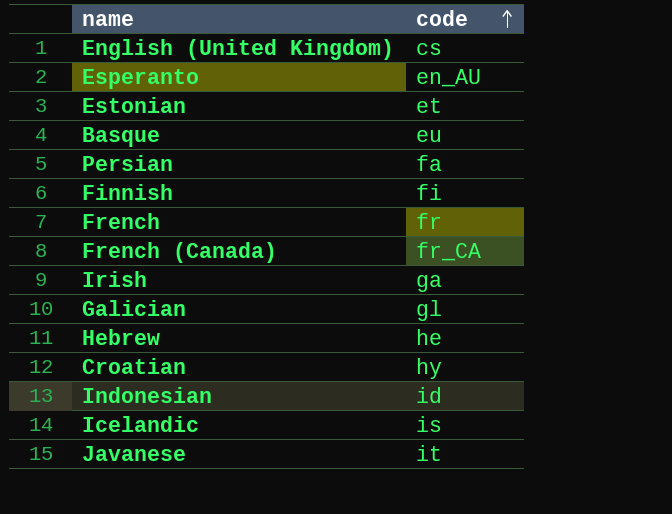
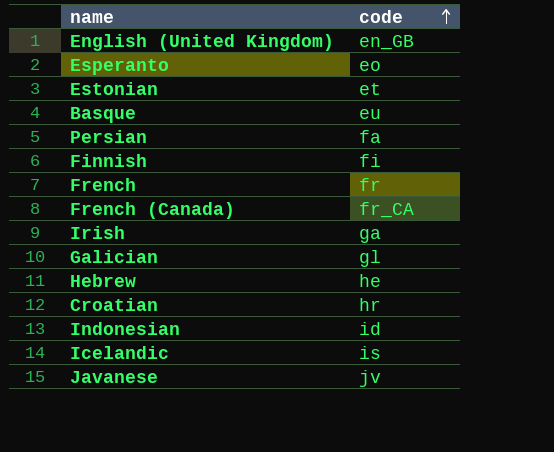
English (United Kingdom) | code: cs -> en_GB
Esperanto | code: en_AU -> eo
Croatian | code: hy -> hr
Javanese | code: it -> jv

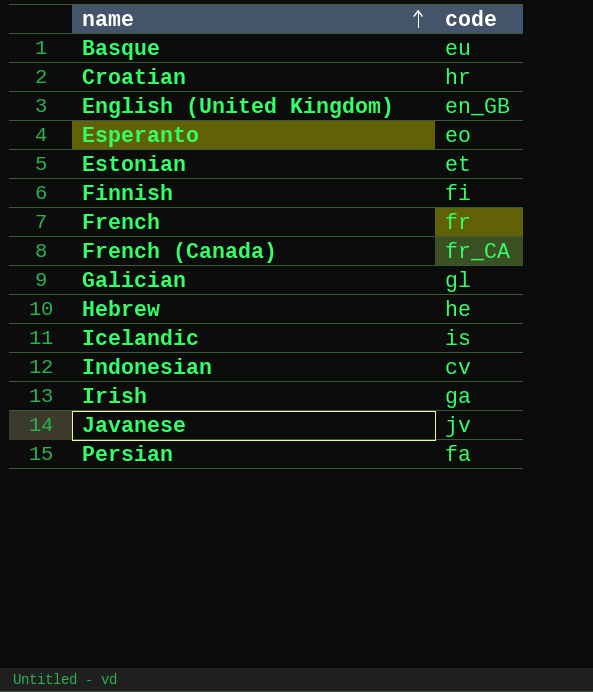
row order: code ascending -> name ascending
Indonesian | code: id -> cv

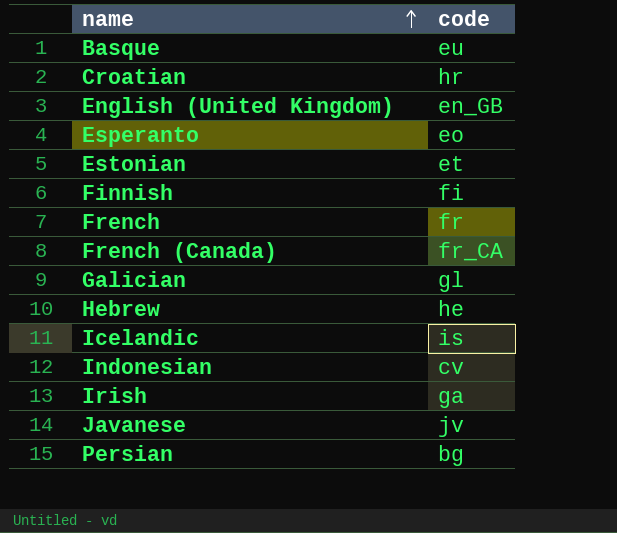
Persian | code: fa -> bg

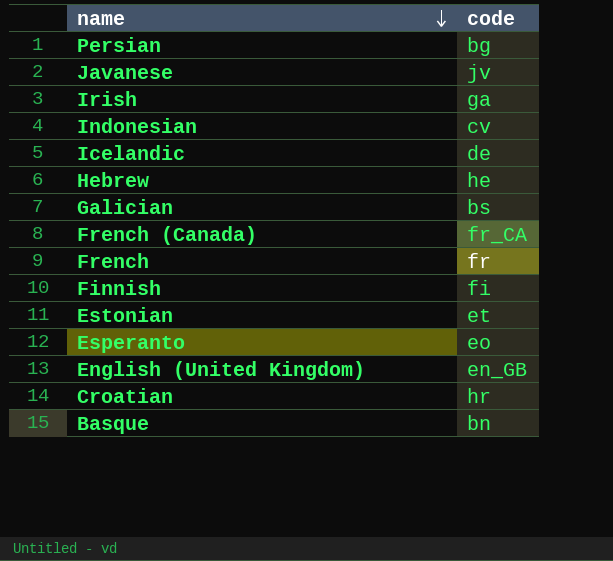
row order: name ascending -> name descending
Icelandic | code: is -> de
Galician | code: gl -> bs
Basque | code: eu -> bn

